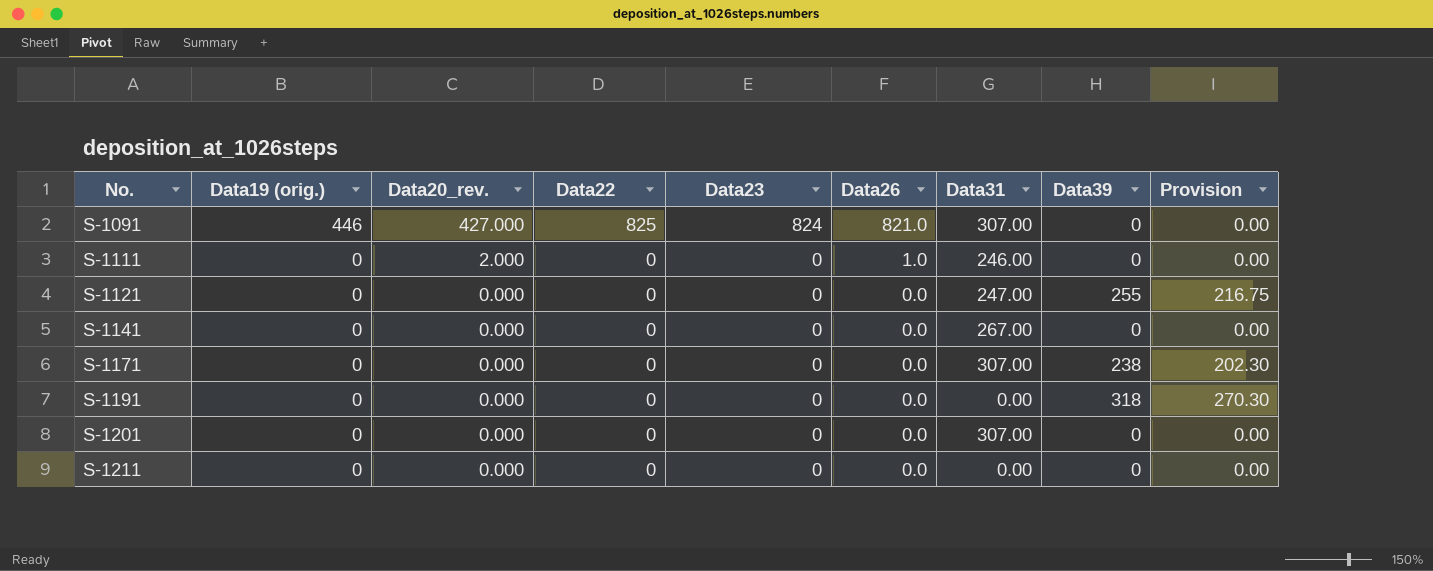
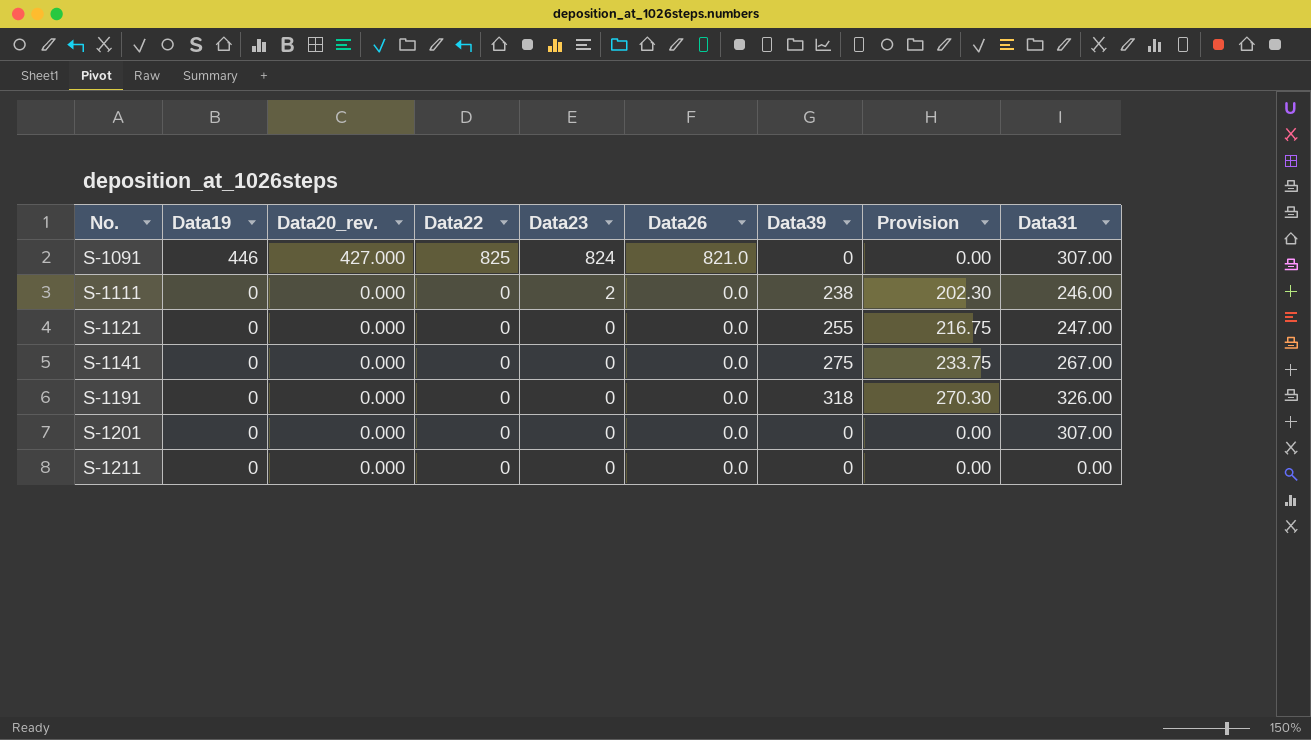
column name: Data19 (orig.) -> Data19
column Data31 | position: 7 -> 9
row S-1171: 0 | 0.000 | 0 | 0 | 0.0 | 307.00 | 238 | 202.30 -> none
S-1111 | Data20_rev.: 2.000 -> 0.000
S-1111 | Data23: 0 -> 2
S-1111 | Data26: 1.0 -> 0.0
S-1111 | Data39: 0 -> 238
S-1111 | Provision: 0.00 -> 202.30
S-1141 | Data39: 0 -> 275
S-1141 | Provision: 0.00 -> 233.75
S-1191 | Data31: 0.00 -> 326.00

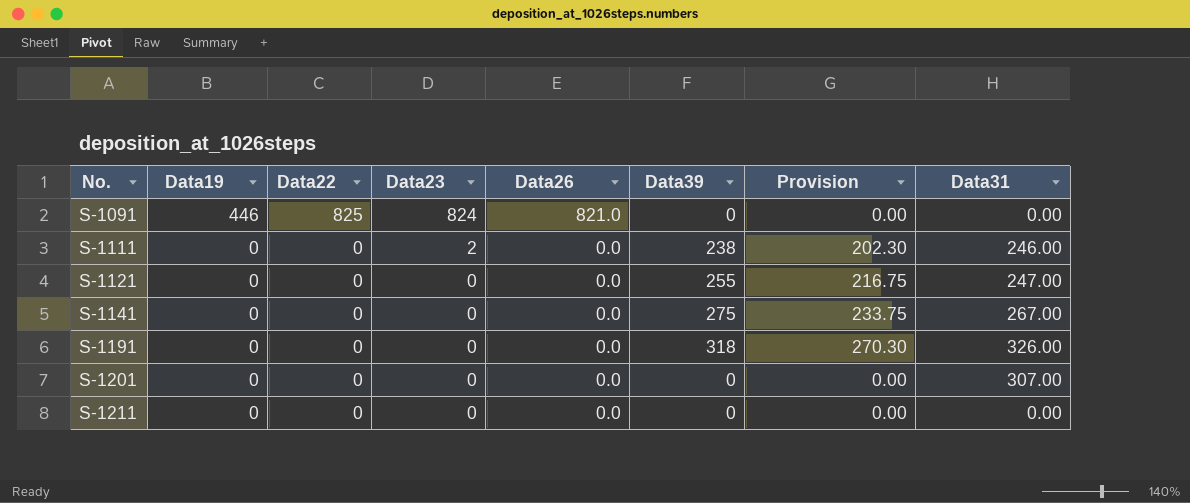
column Data20_rev. | position: 3 -> none
S-1091 | Data31: 307.00 -> 0.00

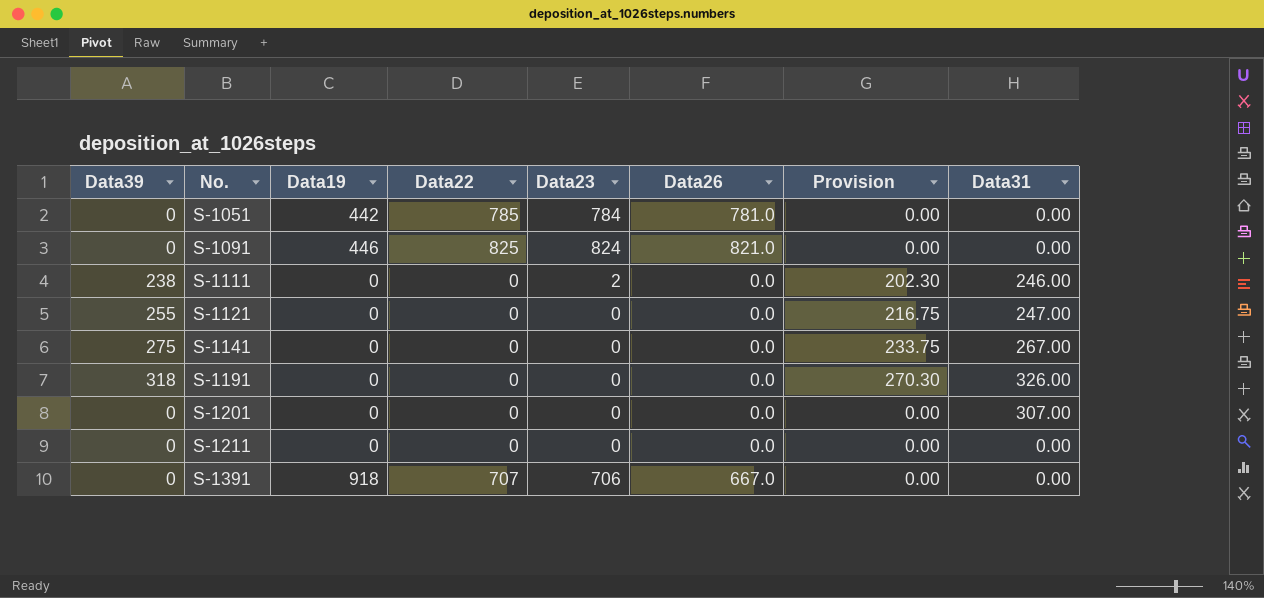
column Data39 | position: 6 -> 1
row S-1051: none -> 0 | 442 | 785 | 784 | 781.0 | 0.00 | 0.00
row S-1391: none -> 0 | 918 | 707 | 706 | 667.0 | 0.00 | 0.00

